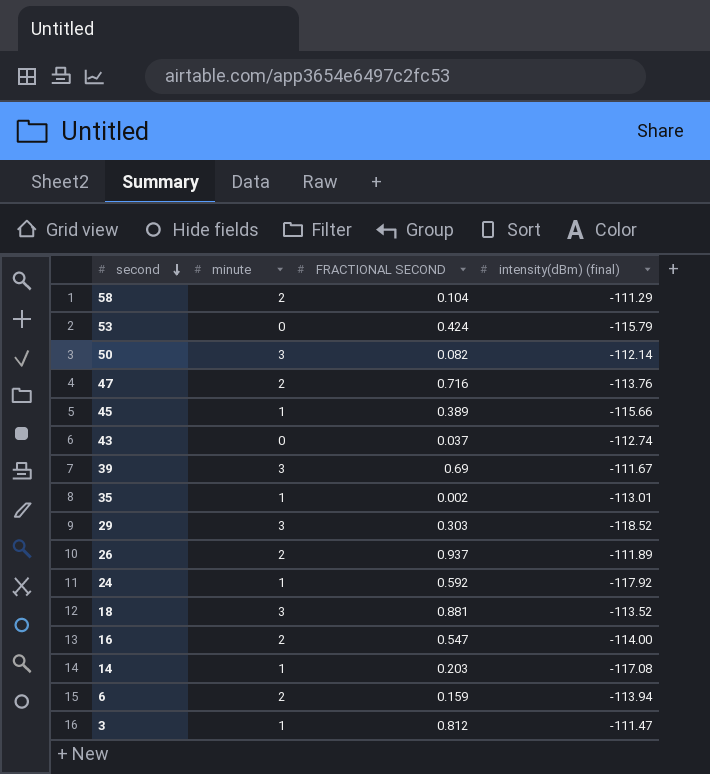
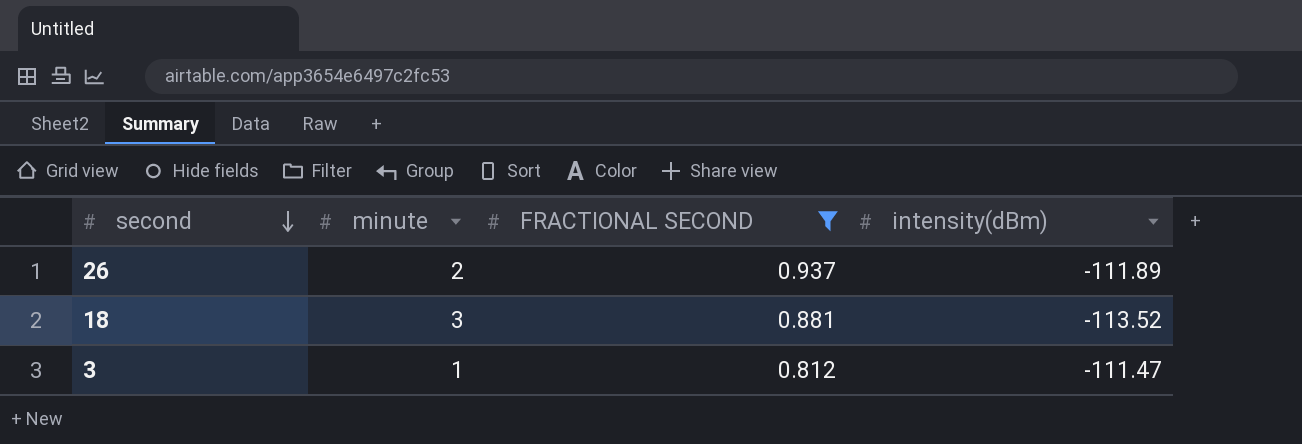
filter: none -> FRACTIONAL SECOND >= 0.812
column name: intensity(dBm) (final) -> intensity(dBm)

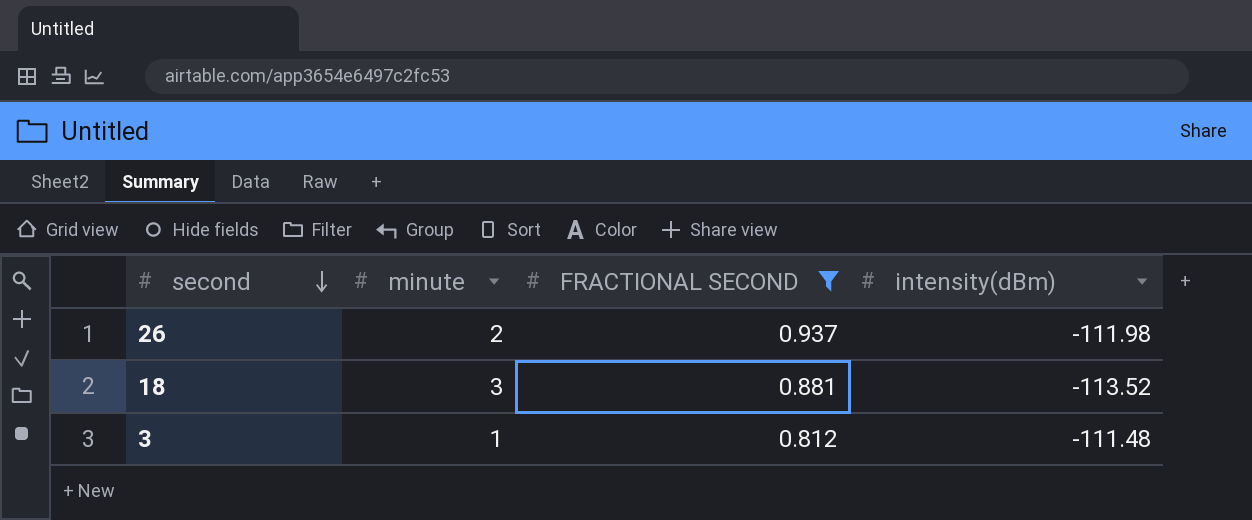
26 | intensity(dBm): -111.89 -> -111.98
3 | intensity(dBm): -111.47 -> -111.48

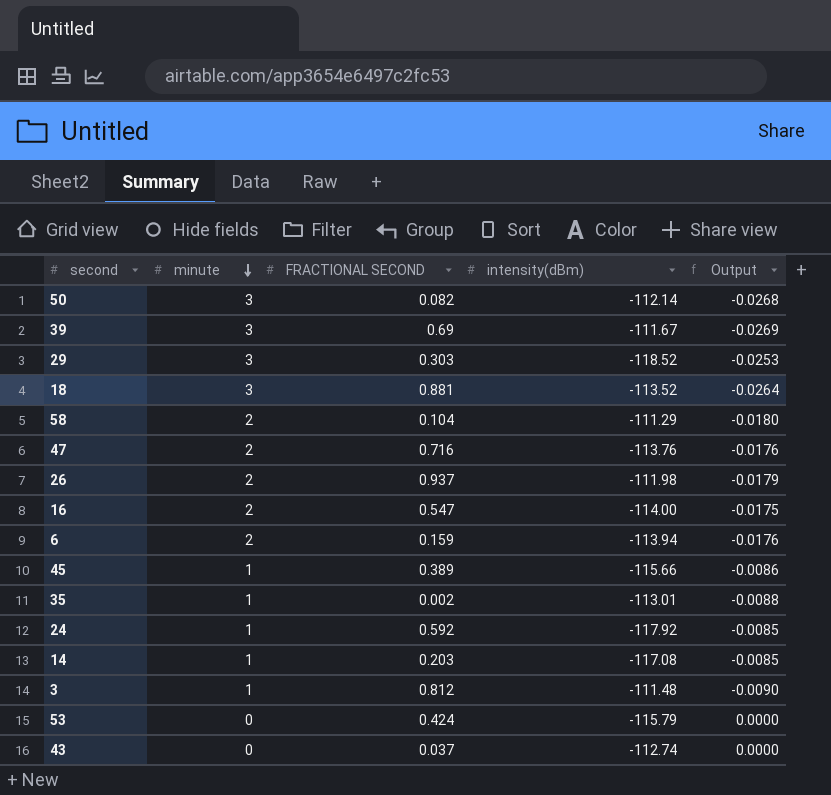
filter: FRACTIONAL SECOND >= 0.812 -> none
row order: second descending -> minute descending
column Output | formula: none -> [minute] / [intensity(dBm)]

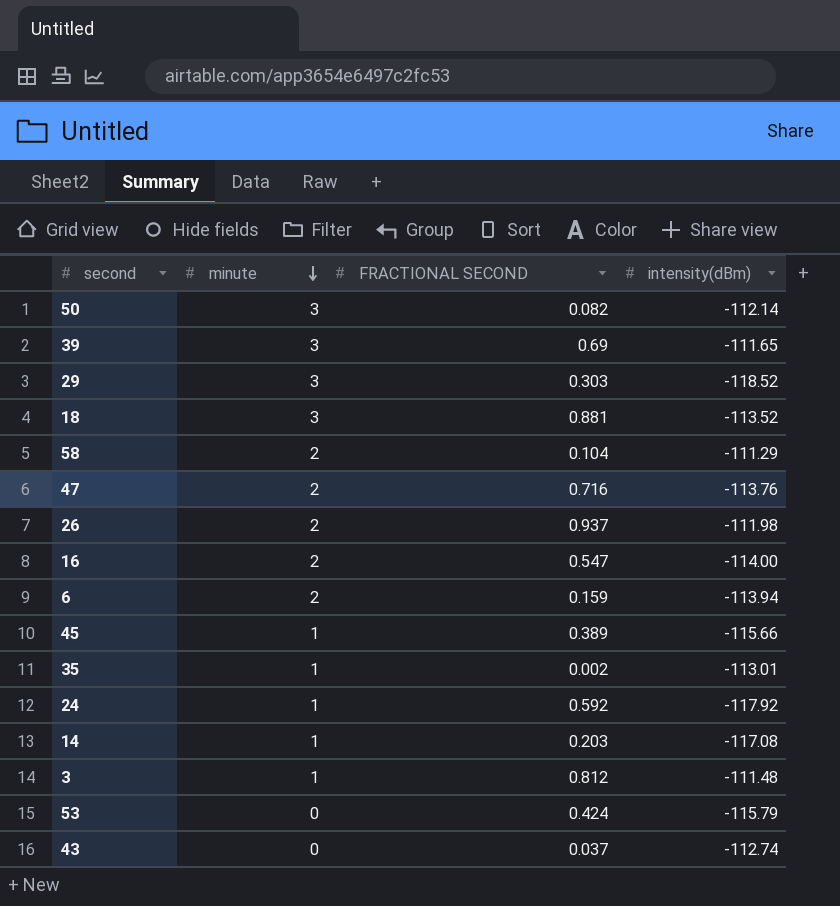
column Output | formula: [minute] / [intensity(dBm)] -> none
39 | intensity(dBm): -111.67 -> -111.65

